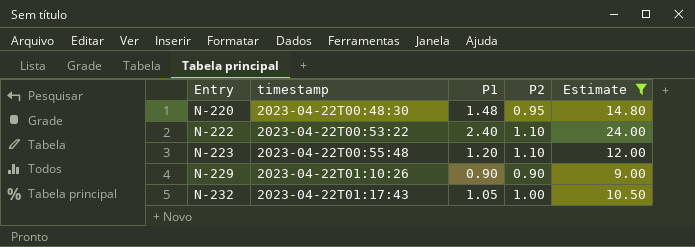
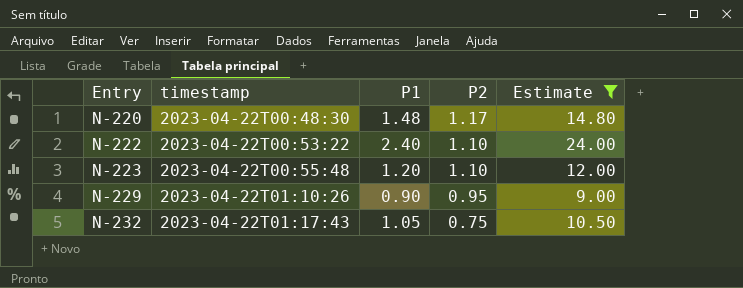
N-220 | P2: 0.95 -> 1.17
N-229 | P2: 0.90 -> 0.95
N-232 | P2: 1.00 -> 0.75

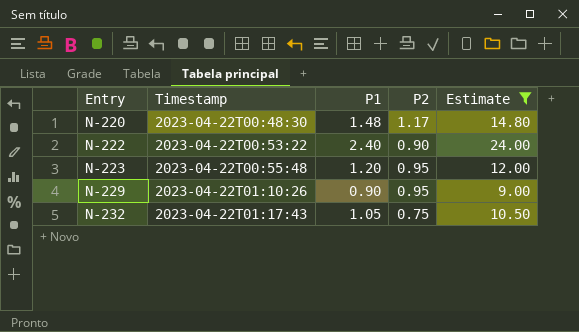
column name: timestamp -> Timestamp
N-222 | P2: 1.10 -> 0.90
N-223 | P2: 1.10 -> 0.95

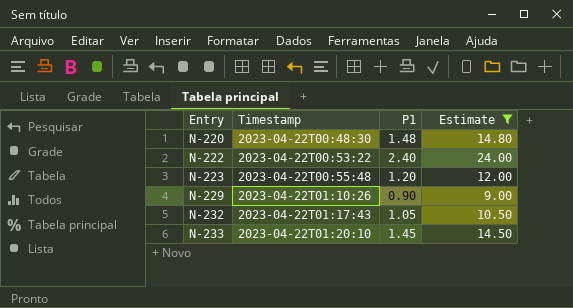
column P2 | position: 4 -> none
row N-233: none -> 2023-04-22T01:20:10 | 1.45 | 14.50

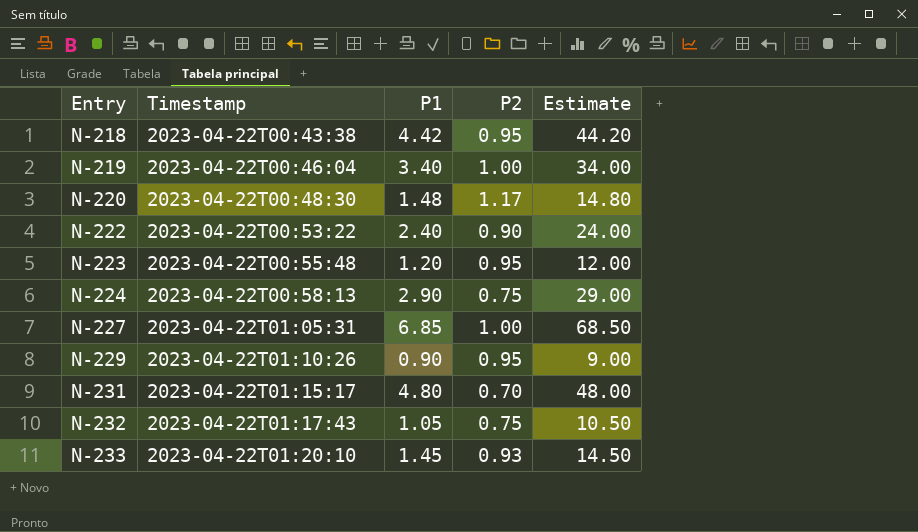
filter: Estimate <= 24.00 -> none
column P2 | position: none -> 4

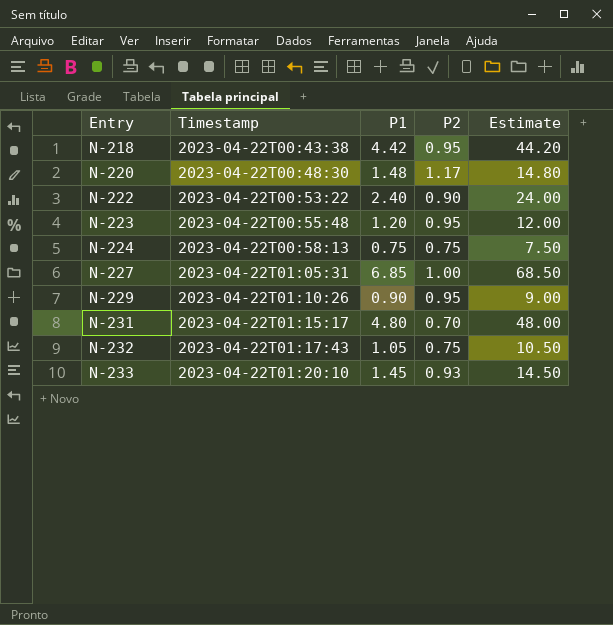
row N-219: 2023-04-22T00:46:04 | 3.40 | 1.00 | 34.00 -> none
N-224 | P1: 2.90 -> 0.75
N-224 | Estimate: 29.00 -> 7.50

